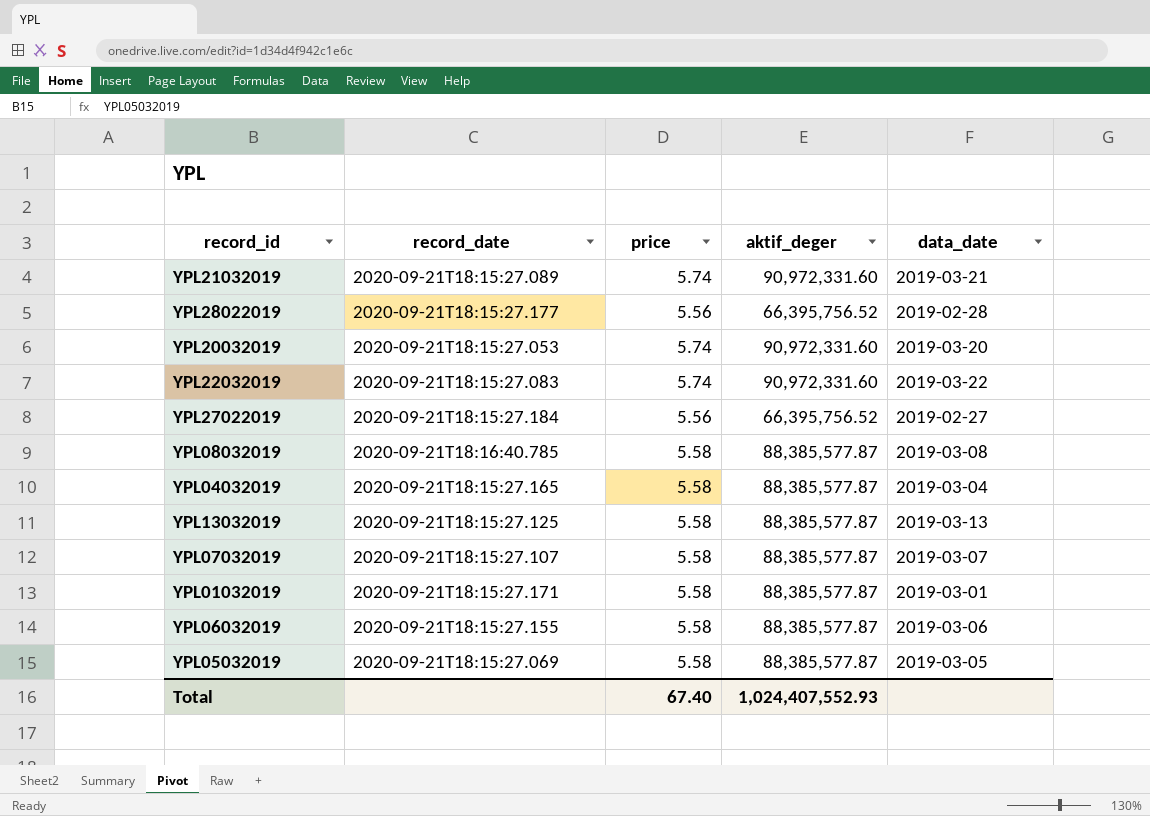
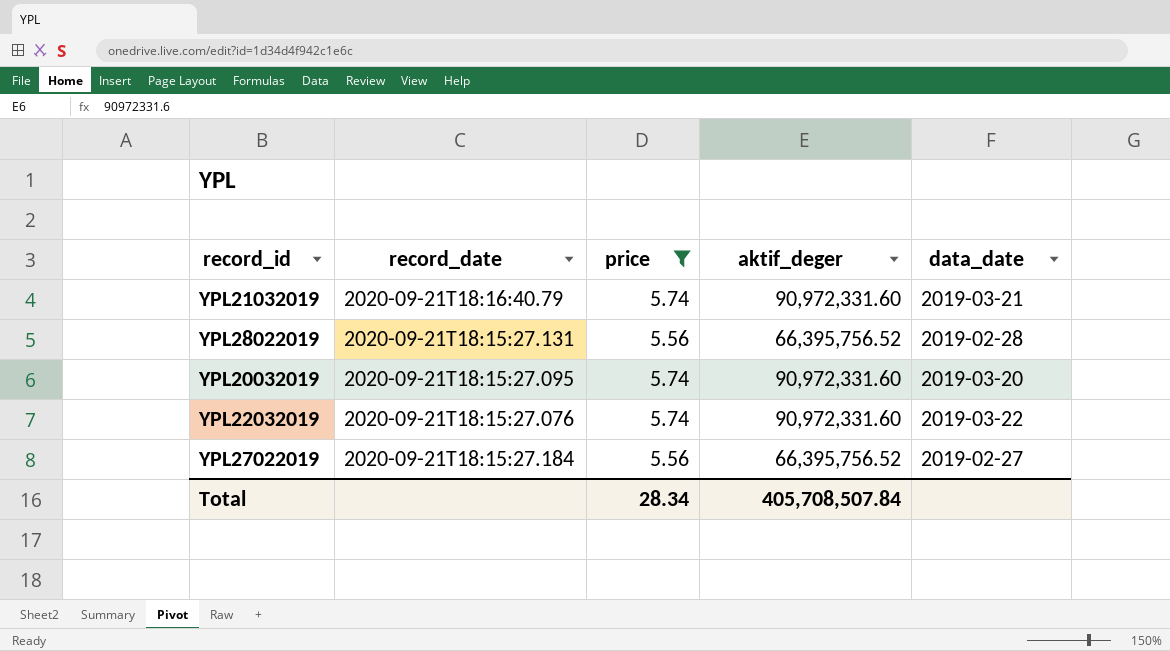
filter: none -> price != 5.58
YPL21032019 | record_date: 2020-09-21T18:15:27.089 -> 2020-09-21T18:16:40.79
YPL28022019 | record_date: 2020-09-21T18:15:27.177 -> 2020-09-21T18:15:27.131
YPL20032019 | record_date: 2020-09-21T18:15:27.053 -> 2020-09-21T18:15:27.095
YPL22032019 | record_date: 2020-09-21T18:15:27.083 -> 2020-09-21T18:15:27.076
Total | price: 67.40 -> 28.34
Total | aktif_deger: 1,024,407,552.93 -> 405,708,507.84

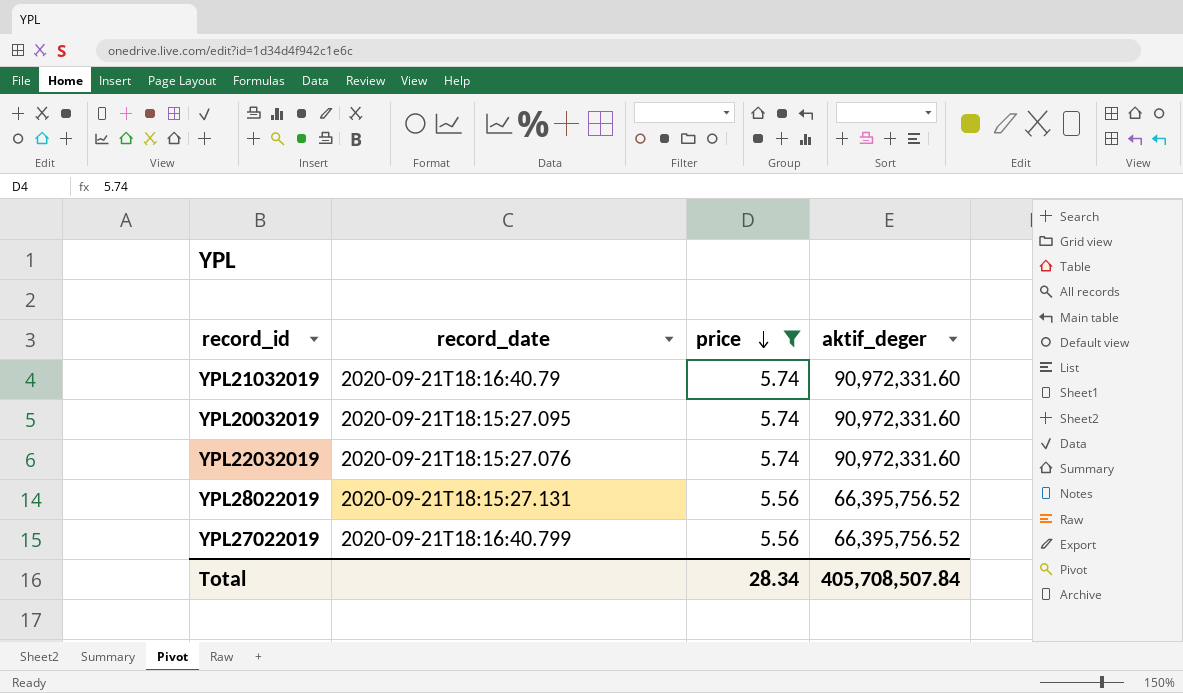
row order: none -> price descending
column data_date | position: 5 -> none
YPL27022019 | record_date: 2020-09-21T18:15:27.184 -> 2020-09-21T18:16:40.799

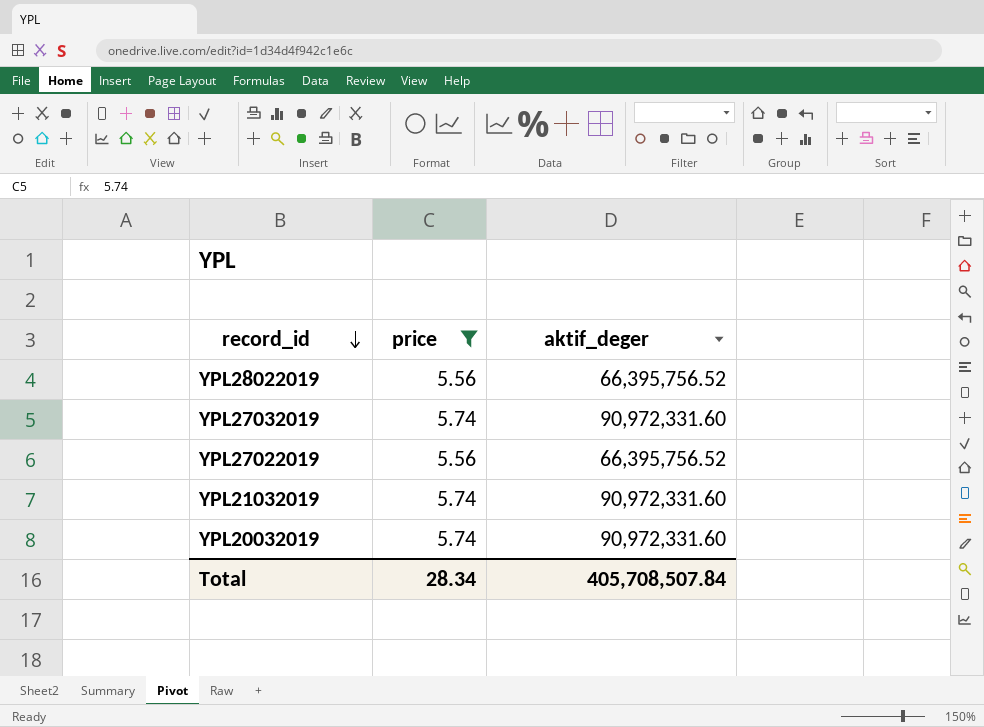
row order: price descending -> record_id descending
column record_date | position: 2 -> none
row YPL22032019: 2020-09-21T18:15:27.076 | 5.74 | 90,972,331.60 -> none
row YPL27032019: none -> 5.74 | 90,972,331.60

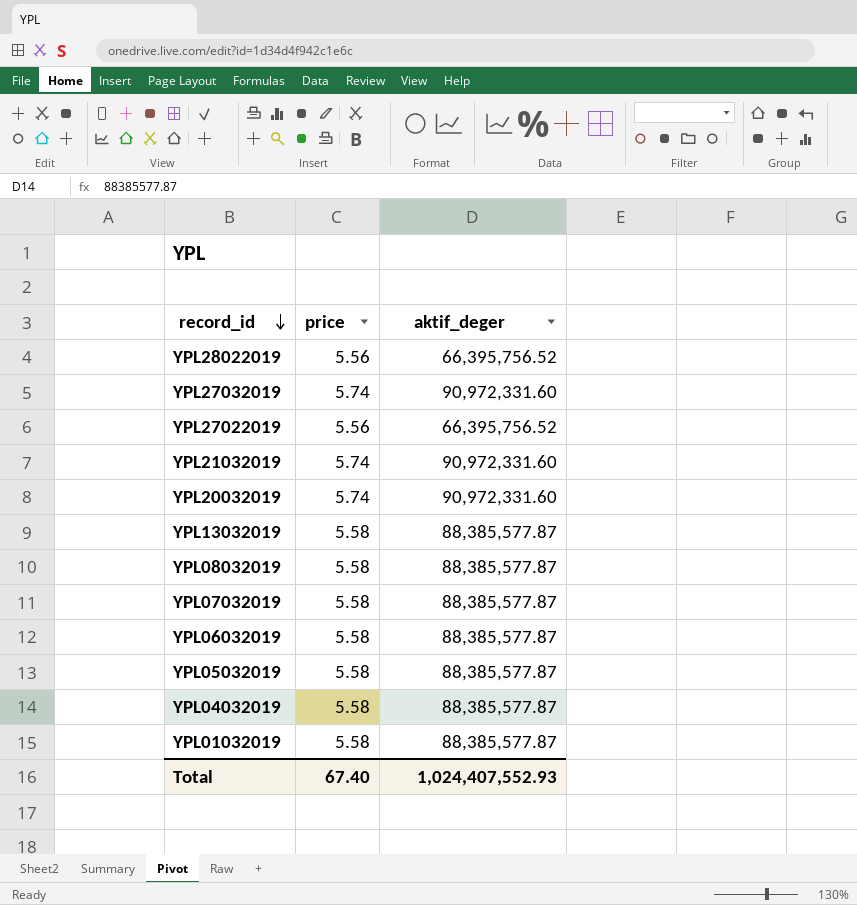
filter: price != 5.58 -> none
Total | price: 28.34 -> 67.40
Total | aktif_deger: 405,708,507.84 -> 1,024,407,552.93

